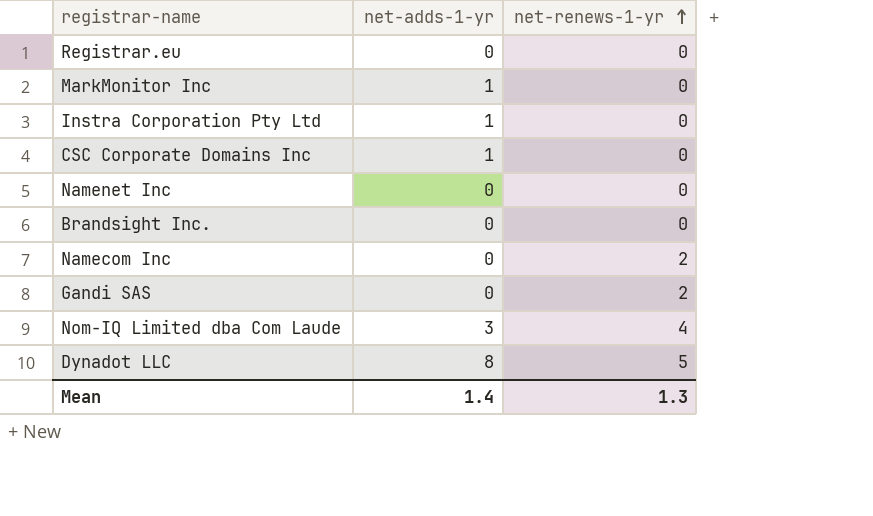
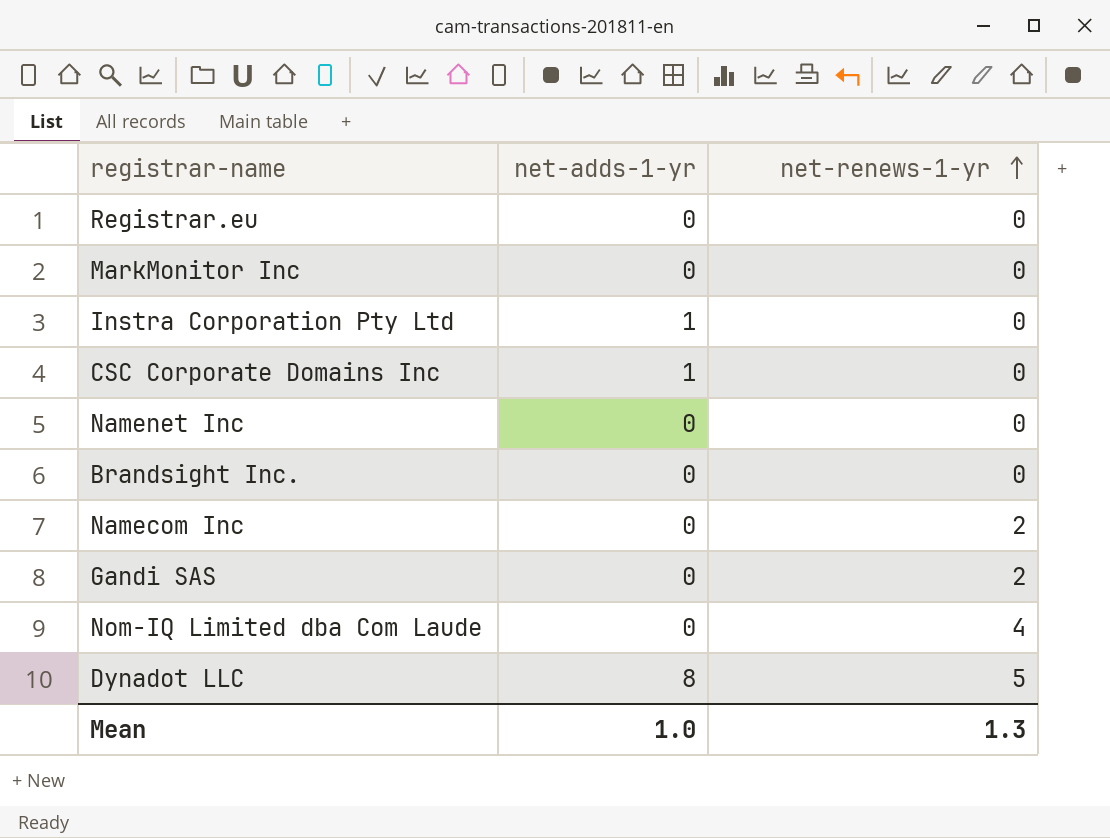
MarkMonitor Inc | net-adds-1-yr: 1 -> 0
Nom-IQ Limited dba Com Laude | net-adds-1-yr: 3 -> 0
Mean | net-adds-1-yr: 1.4 -> 1.0

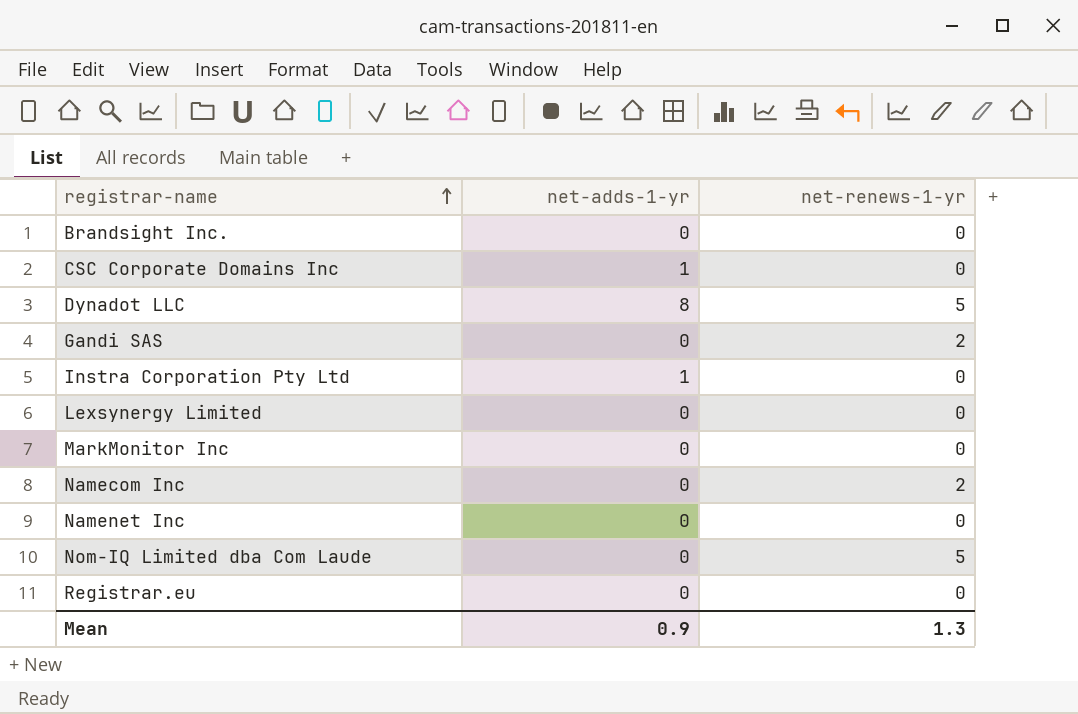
row order: net-renews-1-yr ascending -> registrar-name ascending
row Lexsynergy Limited: none -> 0 | 0
Nom-IQ Limited dba Com Laude | net-renews-1-yr: 4 -> 5
Mean | net-adds-1-yr: 1.0 -> 0.9

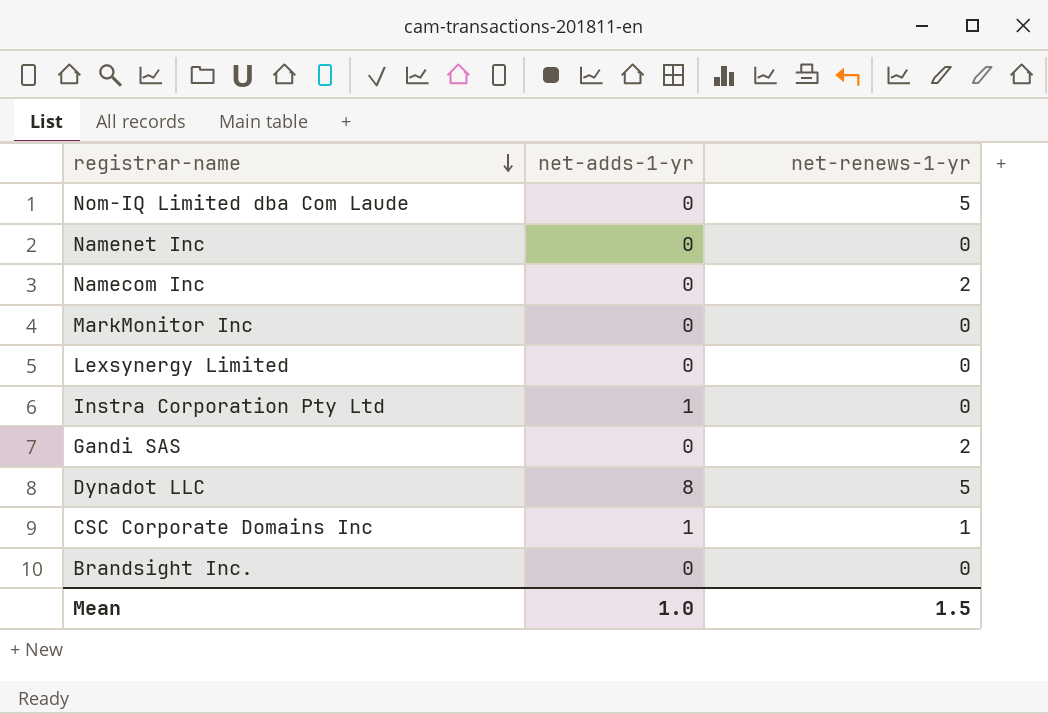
row order: registrar-name ascending -> registrar-name descending
row Registrar.eu: 0 | 0 -> none
CSC Corporate Domains Inc | net-renews-1-yr: 0 -> 1
Mean | net-adds-1-yr: 0.9 -> 1.0
Mean | net-renews-1-yr: 1.3 -> 1.5

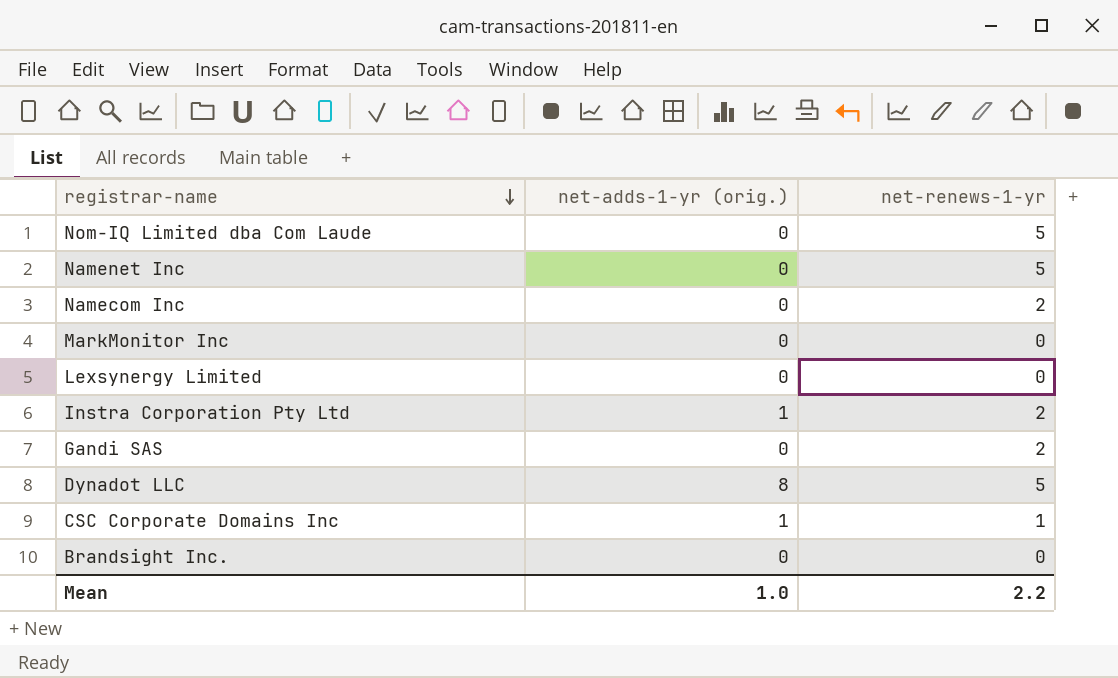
column name: net-adds-1-yr -> net-adds-1-yr (orig.)
Namenet Inc | net-renews-1-yr: 0 -> 5
Instra Corporation Pty Ltd | net-renews-1-yr: 0 -> 2
Mean | net-renews-1-yr: 1.5 -> 2.2

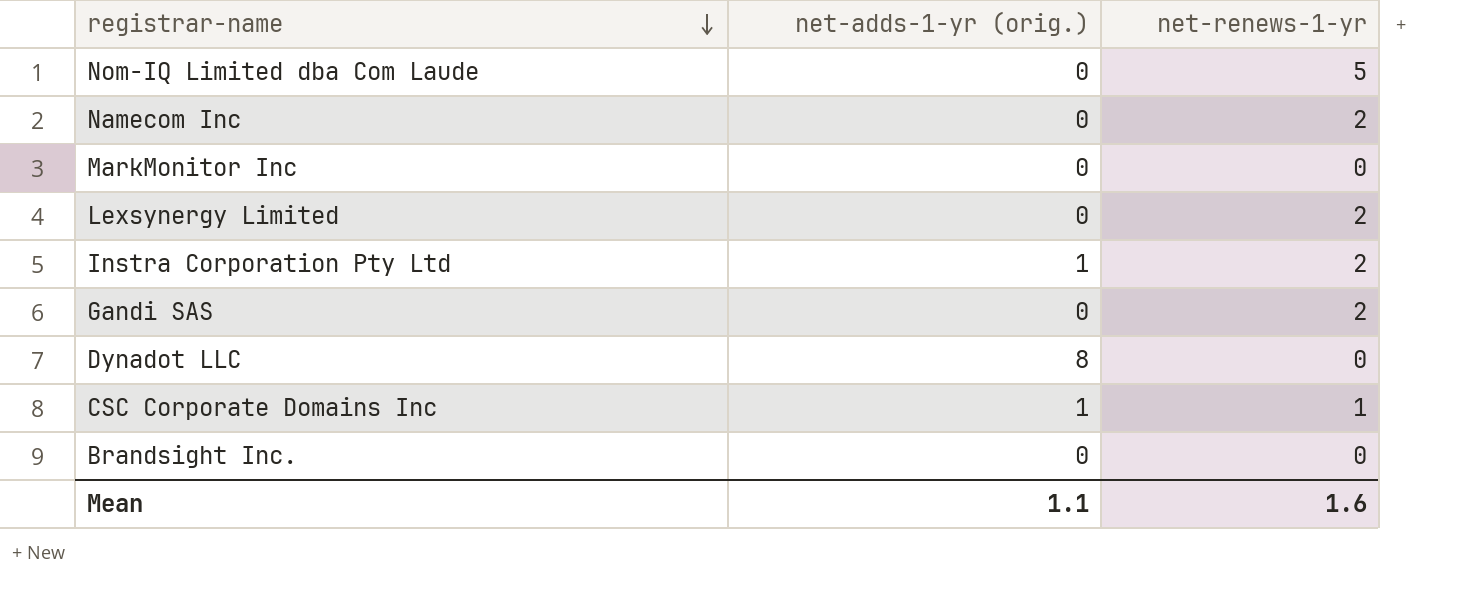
row Namenet Inc: 0 | 5 -> none
Lexsynergy Limited | net-renews-1-yr: 0 -> 2
Dynadot LLC | net-renews-1-yr: 5 -> 0
Mean | net-adds-1-yr (orig.): 1.0 -> 1.1
Mean | net-renews-1-yr: 2.2 -> 1.6

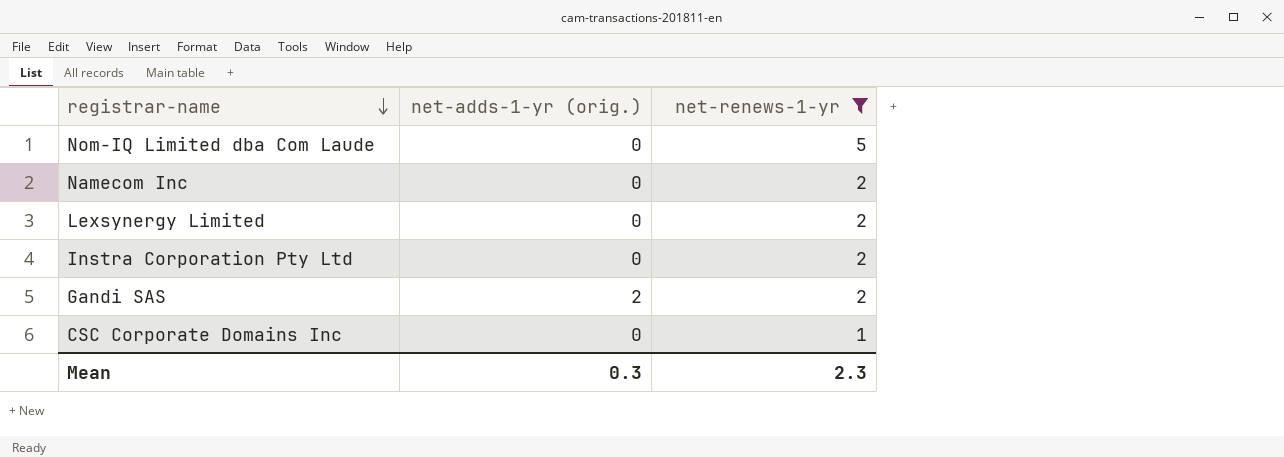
filter: none -> net-renews-1-yr != 0
Instra Corporation Pty Ltd | net-adds-1-yr (orig.): 1 -> 0
Gandi SAS | net-adds-1-yr (orig.): 0 -> 2
CSC Corporate Domains Inc | net-adds-1-yr (orig.): 1 -> 0
Mean | net-adds-1-yr (orig.): 1.1 -> 0.3
Mean | net-renews-1-yr: 1.6 -> 2.3

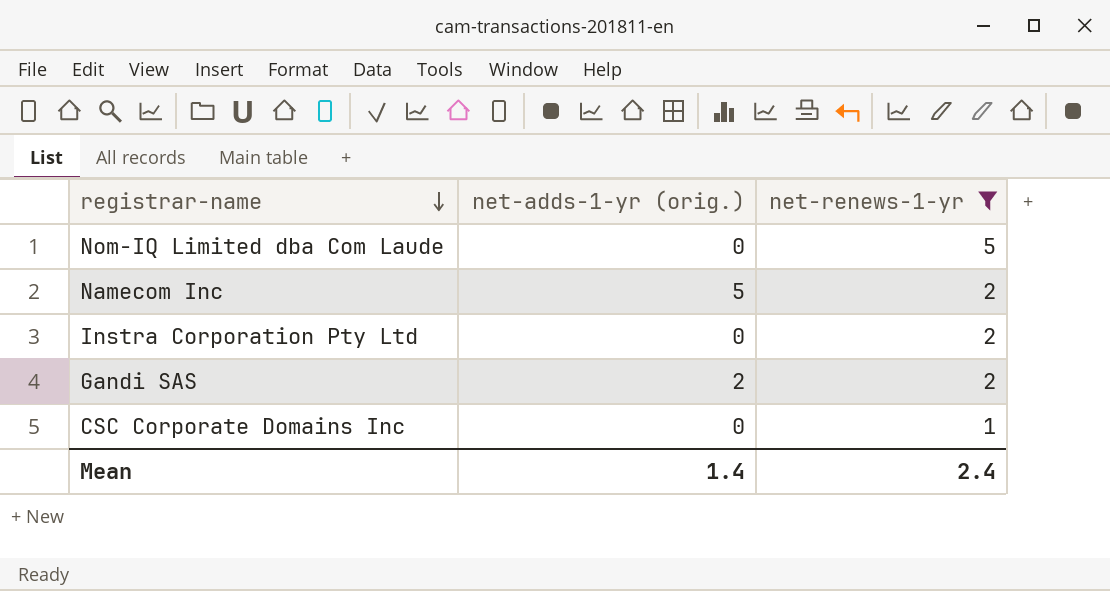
row Lexsynergy Limited: 0 | 2 -> none
Namecom Inc | net-adds-1-yr (orig.): 0 -> 5
Mean | net-adds-1-yr (orig.): 0.3 -> 1.4
Mean | net-renews-1-yr: 2.3 -> 2.4

